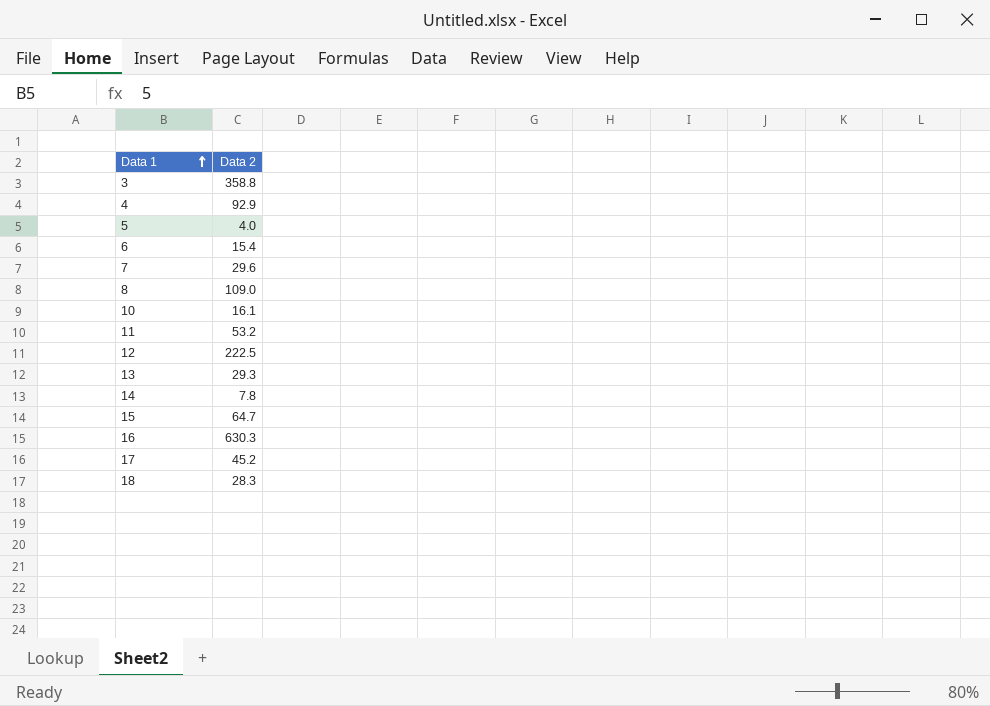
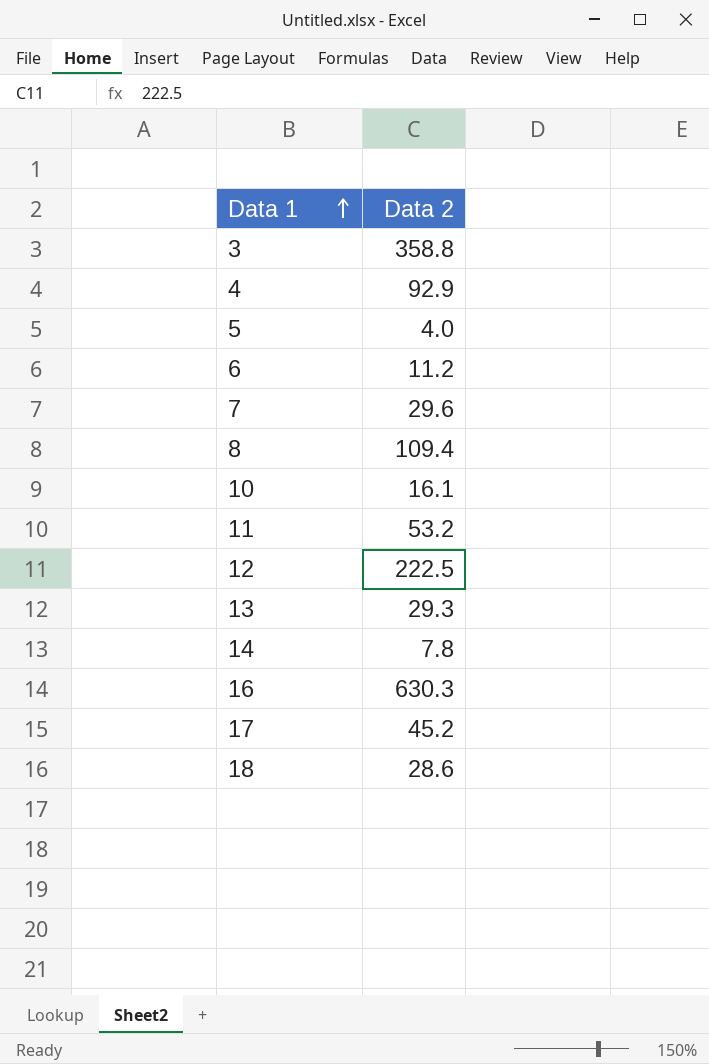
row 15: 64.7 -> none
6 | Data 2: 15.4 -> 11.2
8 | Data 2: 109.0 -> 109.4
18 | Data 2: 28.3 -> 28.6

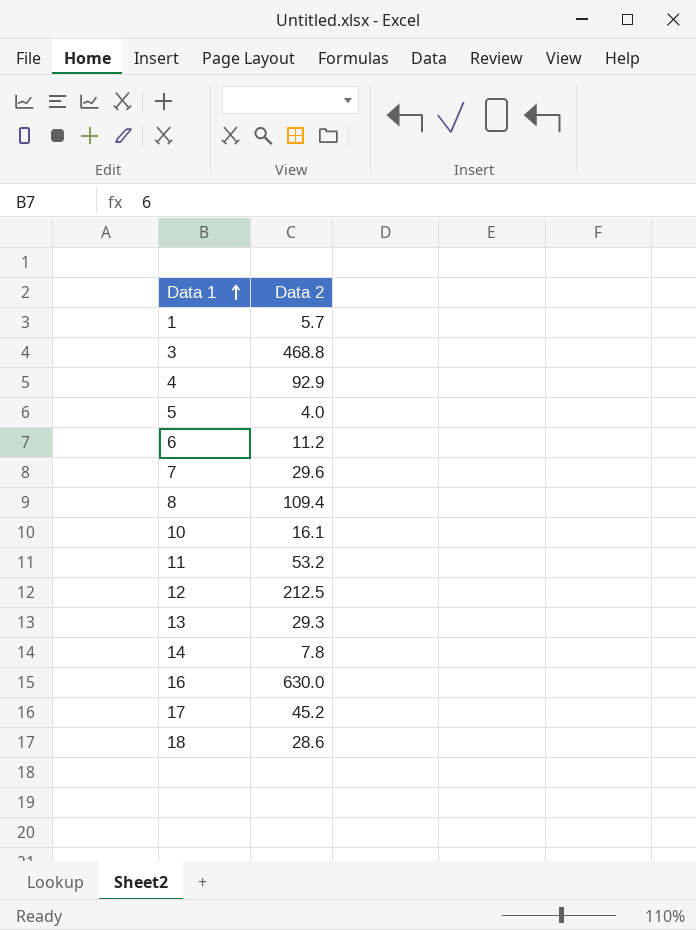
row 1: none -> 5.7
3 | Data 2: 358.8 -> 468.8
12 | Data 2: 222.5 -> 212.5
16 | Data 2: 630.3 -> 630.0

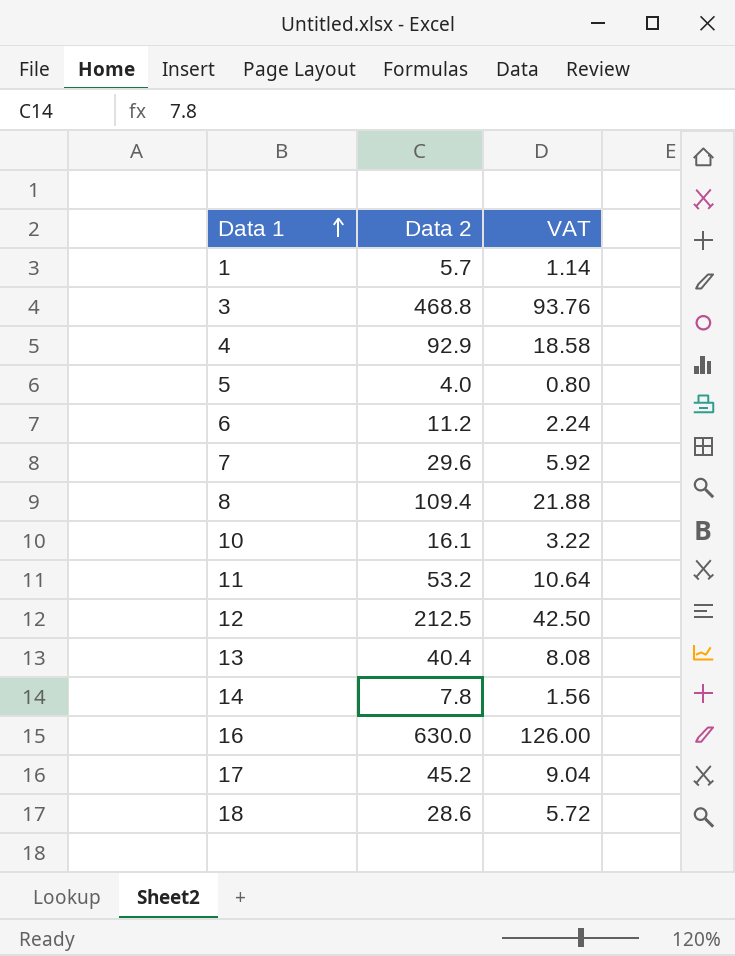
column VAT | formula: none -> [Data 2] * 0.2
13 | Data 2: 29.3 -> 40.4

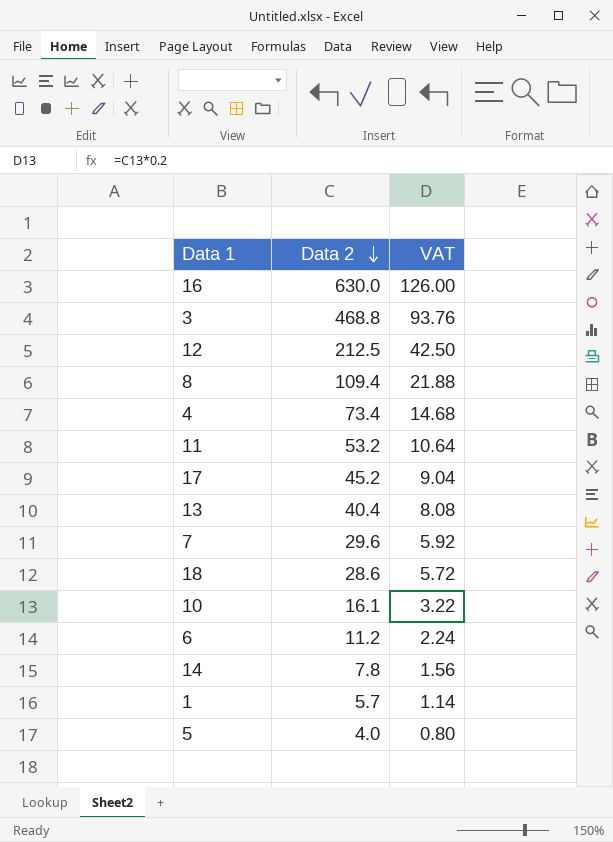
row order: Data 1 ascending -> Data 2 descending
4 | Data 2: 92.9 -> 73.4
4 | VAT: 18.58 -> 14.68

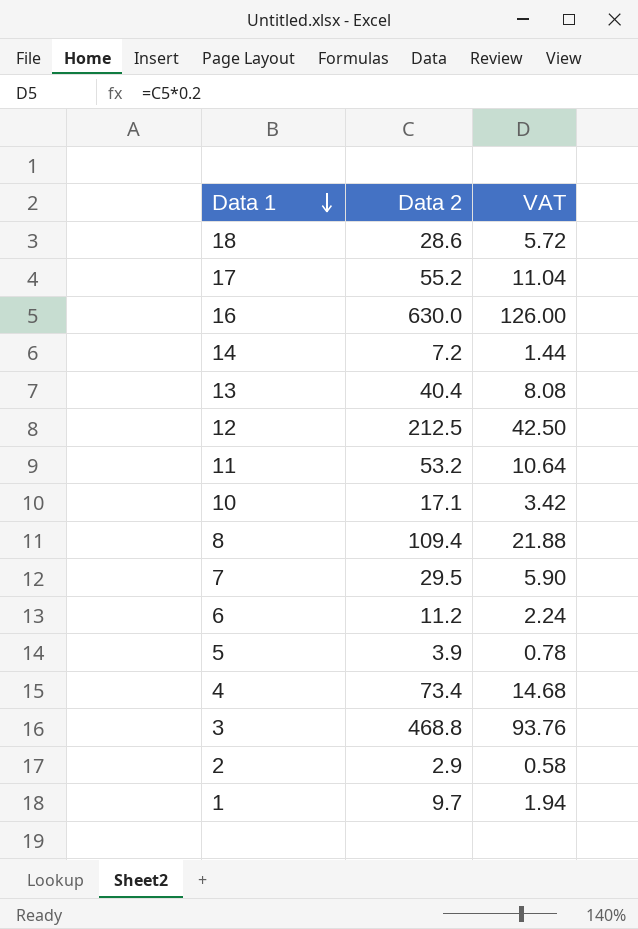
row order: Data 2 descending -> Data 1 descending
17 | Data 2: 45.2 -> 55.2
17 | VAT: 9.04 -> 11.04
14 | Data 2: 7.8 -> 7.2
14 | VAT: 1.56 -> 1.44
10 | Data 2: 16.1 -> 17.1
10 | VAT: 3.22 -> 3.42
7 | Data 2: 29.6 -> 29.5
7 | VAT: 5.92 -> 5.90
5 | Data 2: 4.0 -> 3.9
5 | VAT: 0.80 -> 0.78
row 2: none -> 2.9 | 0.58
1 | Data 2: 5.7 -> 9.7
1 | VAT: 1.14 -> 1.94

